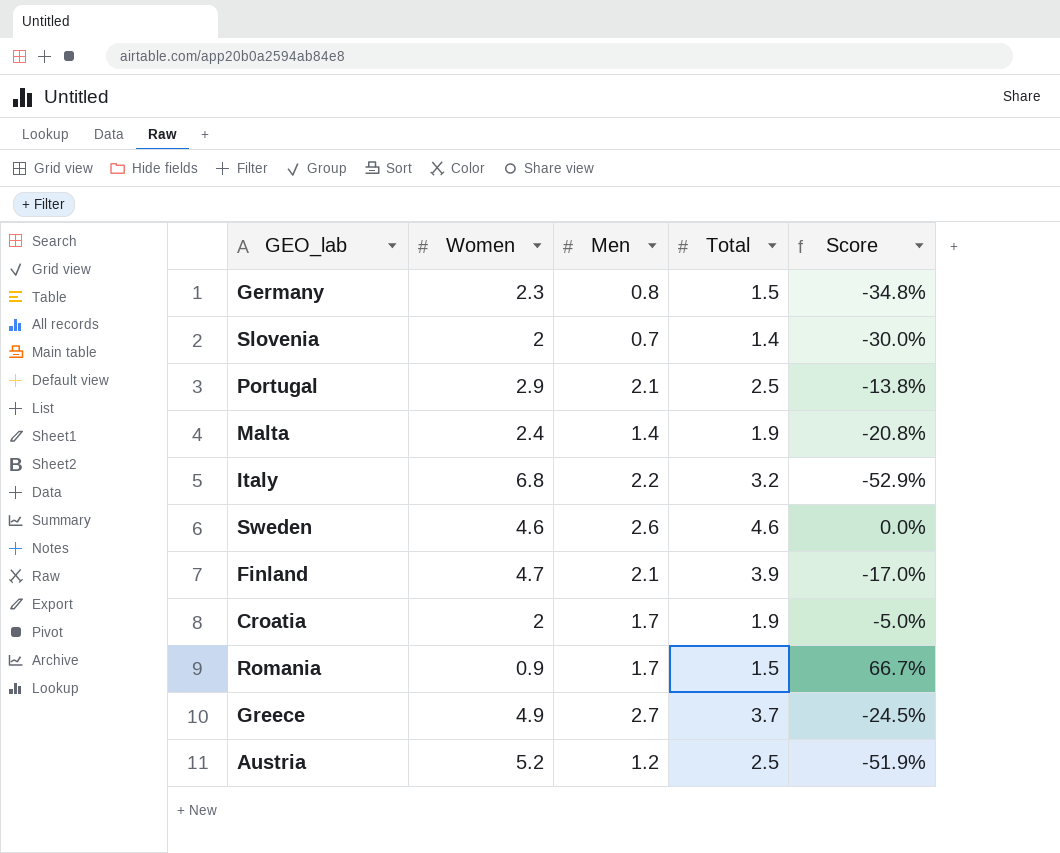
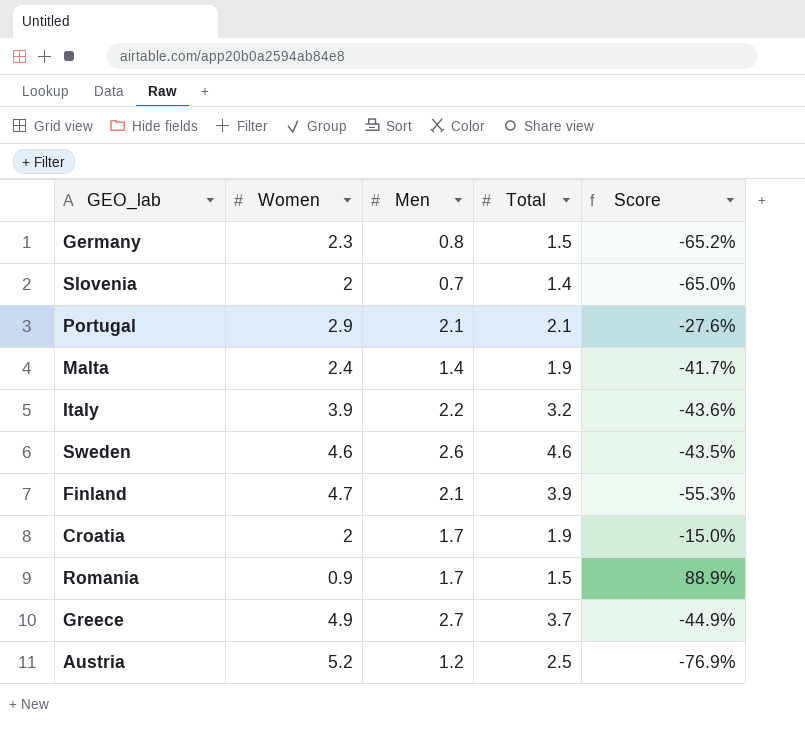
column Score | formula: ([Total] - [Women]) / [Women] -> ([Men] - [Women]) / [Women]
Portugal | Total: 2.5 -> 2.1
Italy | Women: 6.8 -> 3.9

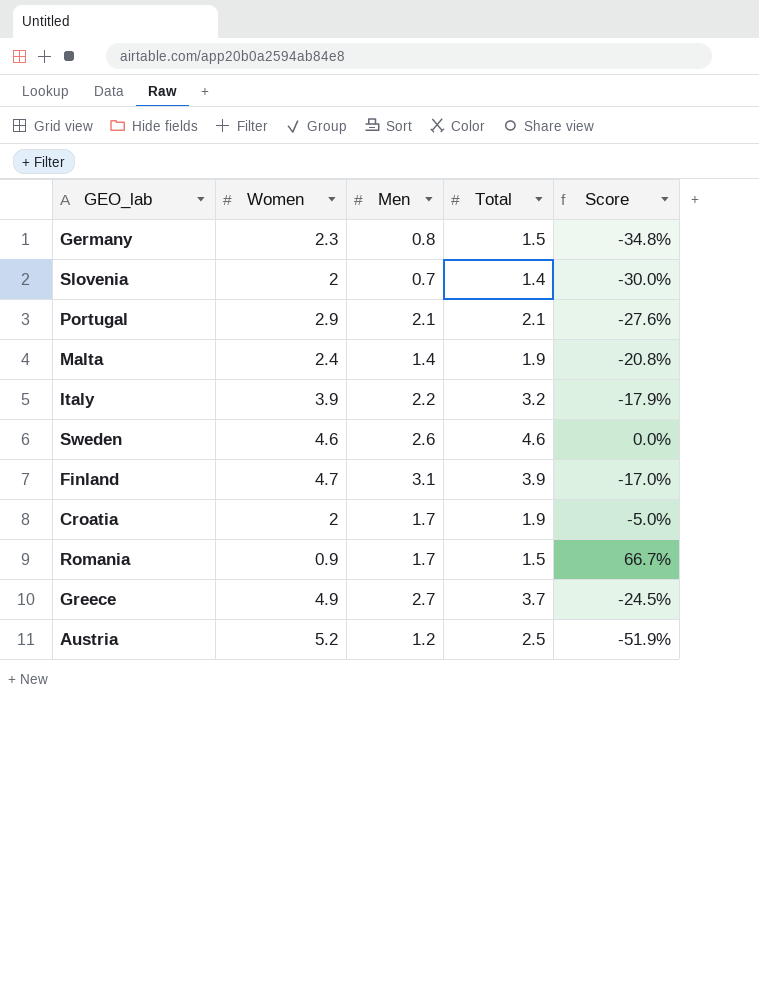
column Score | formula: ([Men] - [Women]) / [Women] -> ([Total] - [Women]) / [Women]
Finland | Men: 2.1 -> 3.1

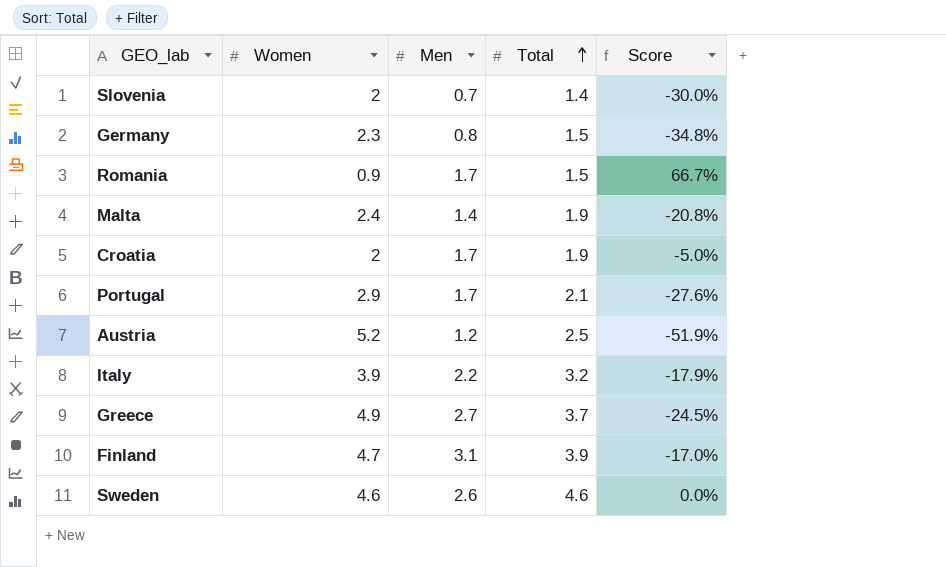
row order: none -> Total ascending
Portugal | Men: 2.1 -> 1.7

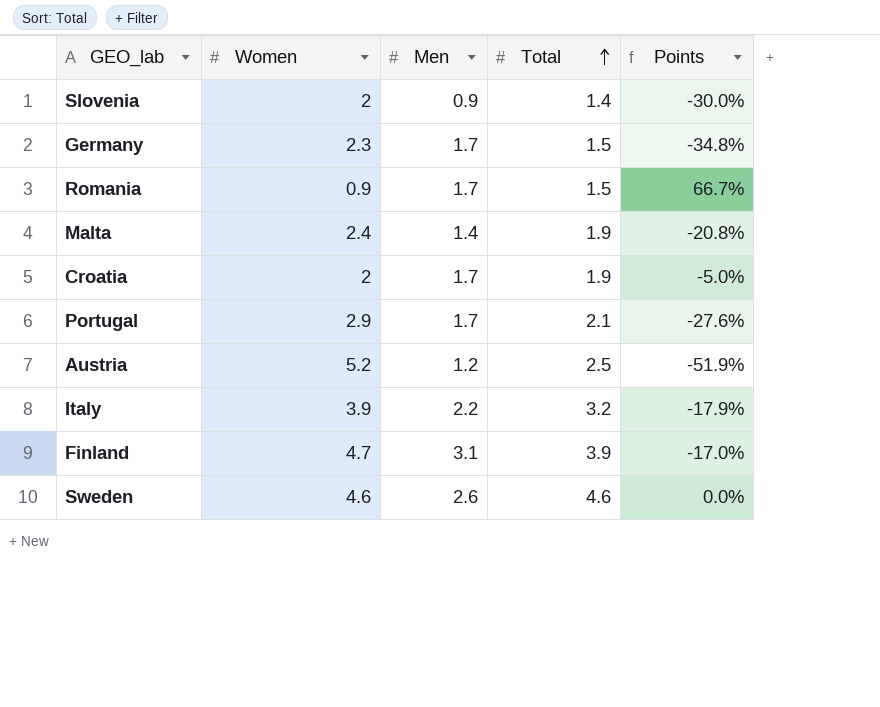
column name: Score -> Points
row Greece: 4.9 | 2.7 | 3.7 | -24.5% -> none
Slovenia | Men: 0.7 -> 0.9
Germany | Men: 0.8 -> 1.7

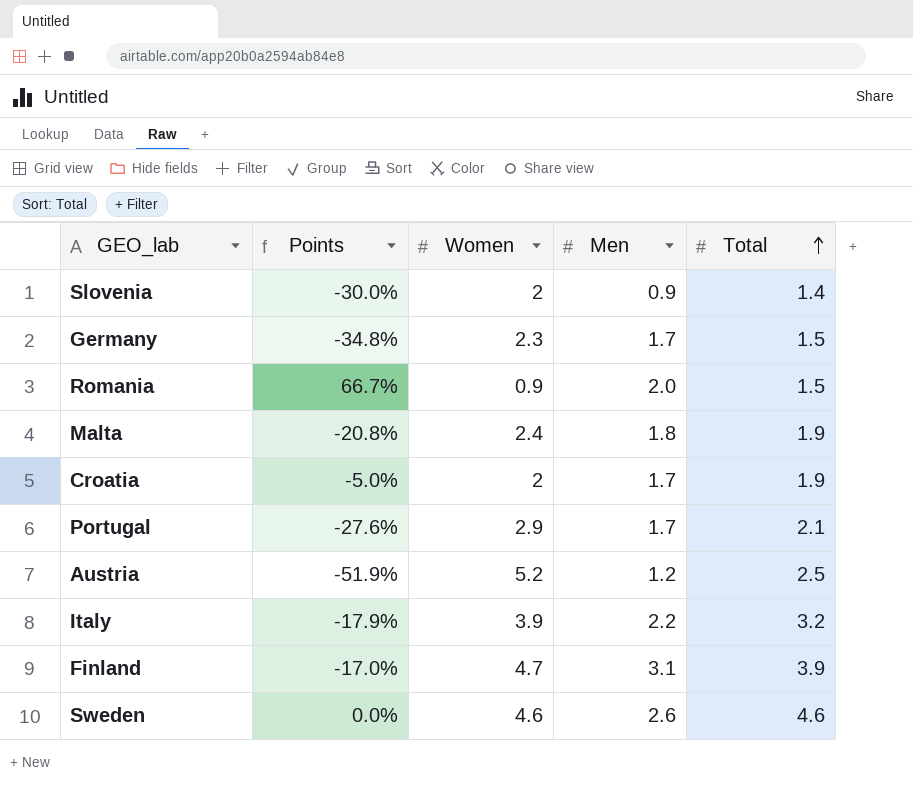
column Points | position: 5 -> 2
Romania | Men: 1.7 -> 2.0
Malta | Men: 1.4 -> 1.8

